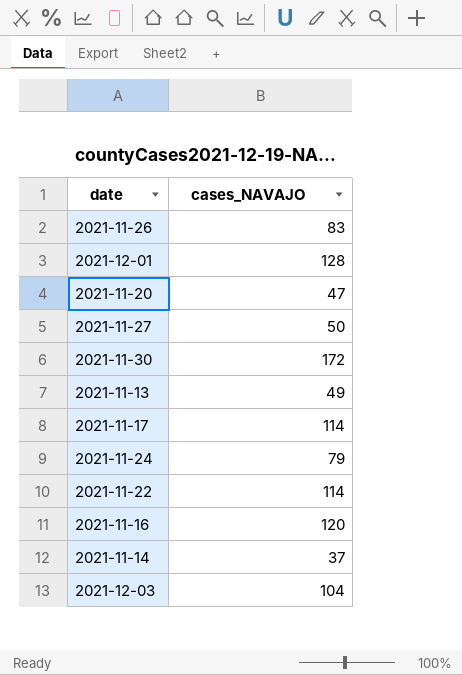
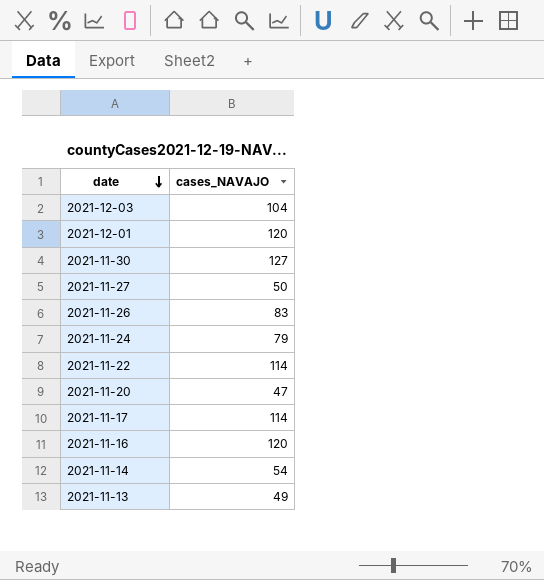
row order: none -> date descending
2021-12-01 | cases_NAVAJO: 128 -> 120
2021-11-30 | cases_NAVAJO: 172 -> 127
2021-11-14 | cases_NAVAJO: 37 -> 54

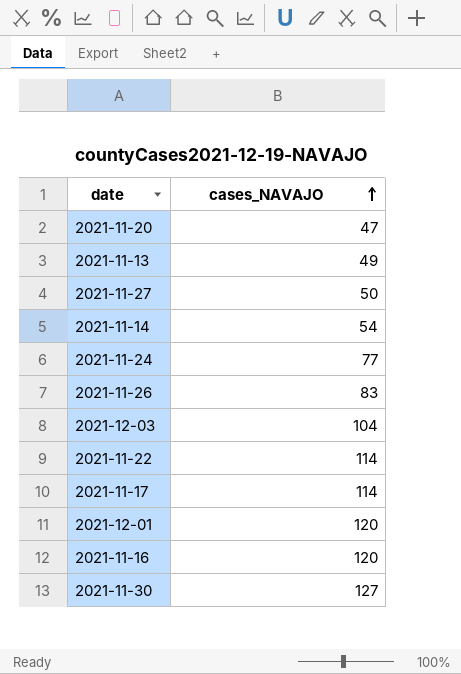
row order: date descending -> cases_NAVAJO ascending
2021-11-24 | cases_NAVAJO: 79 -> 77

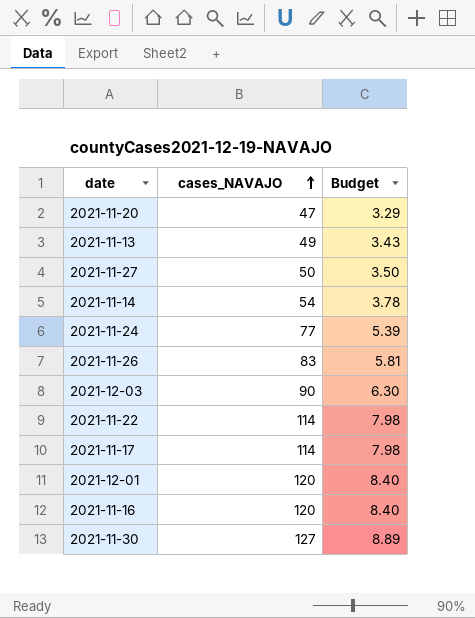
column Budget | formula: none -> [cases_NAVAJO] * 0.07
2021-12-03 | cases_NAVAJO: 104 -> 90

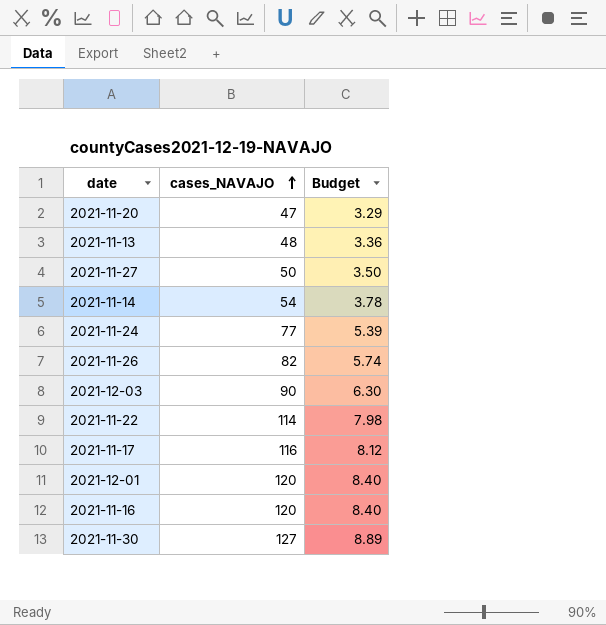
2021-11-13 | cases_NAVAJO: 49 -> 48
2021-11-13 | Budget: 3.43 -> 3.36
2021-11-26 | cases_NAVAJO: 83 -> 82
2021-11-26 | Budget: 5.81 -> 5.74
2021-11-17 | cases_NAVAJO: 114 -> 116
2021-11-17 | Budget: 7.98 -> 8.12

